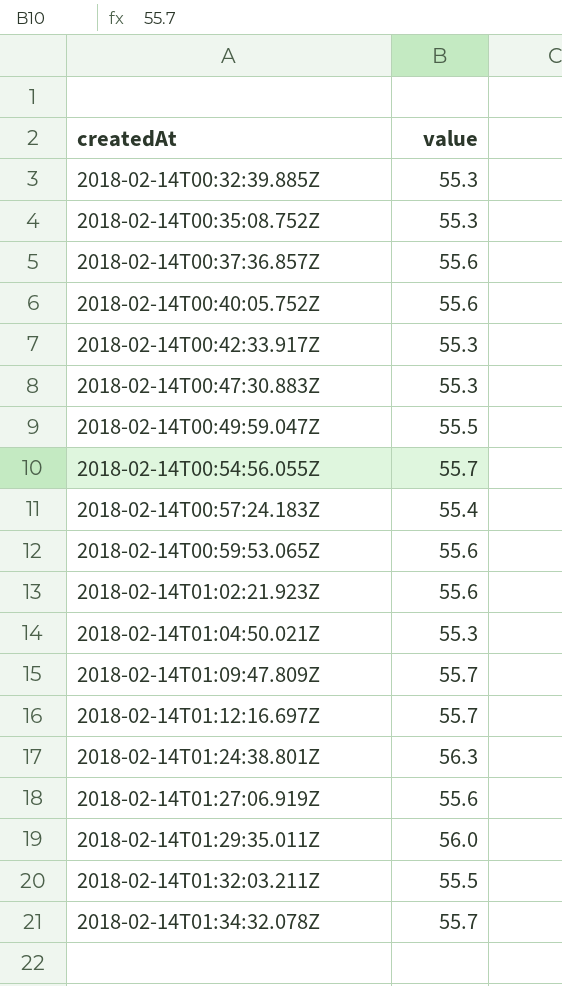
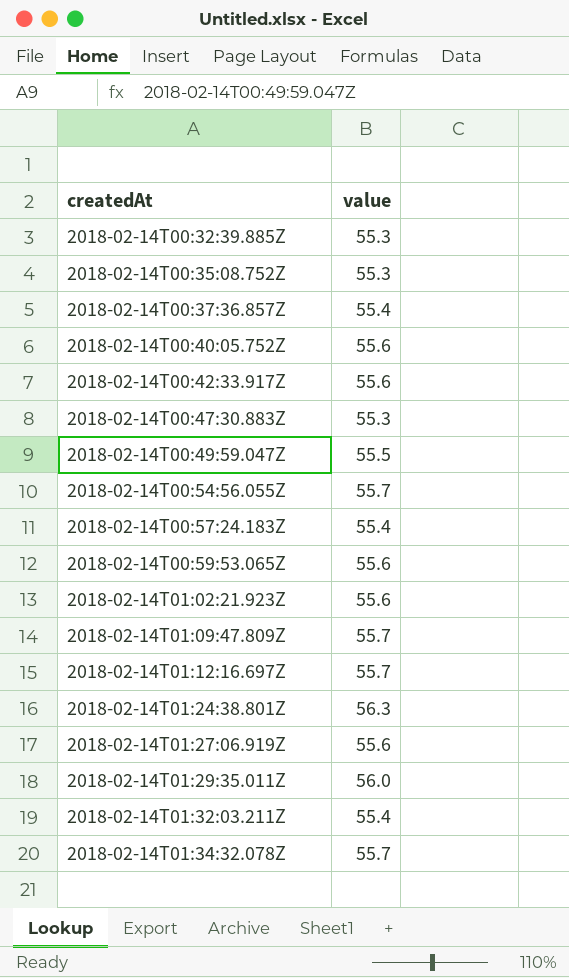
row 2018-02-14T01:04:50.021Z: 55.3 -> none
2018-02-14T00:37:36.857Z | value: 55.6 -> 55.4
2018-02-14T00:42:33.917Z | value: 55.3 -> 55.6
2018-02-14T01:32:03.211Z | value: 55.5 -> 55.4

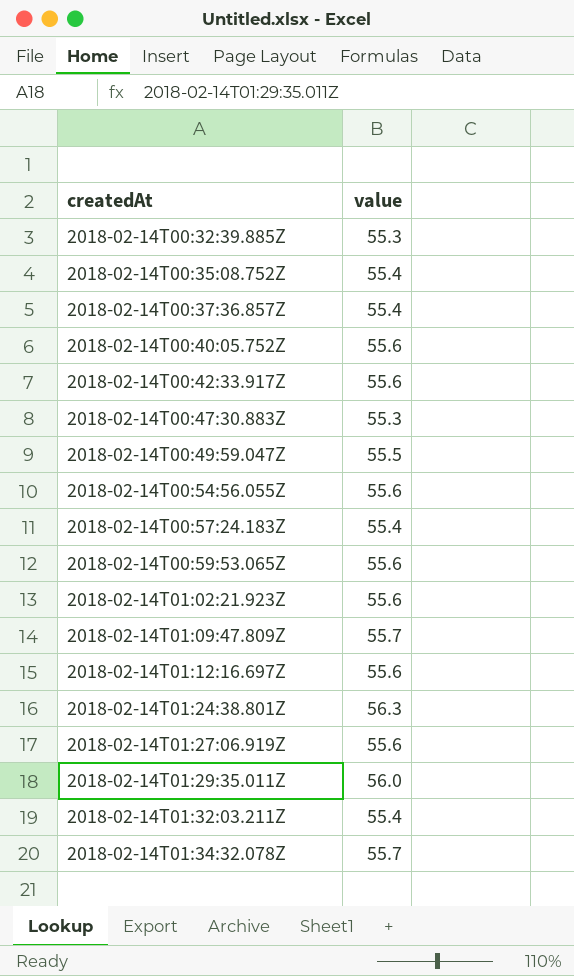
2018-02-14T00:35:08.752Z | value: 55.3 -> 55.4
2018-02-14T00:54:56.055Z | value: 55.7 -> 55.6
2018-02-14T01:12:16.697Z | value: 55.7 -> 55.6

